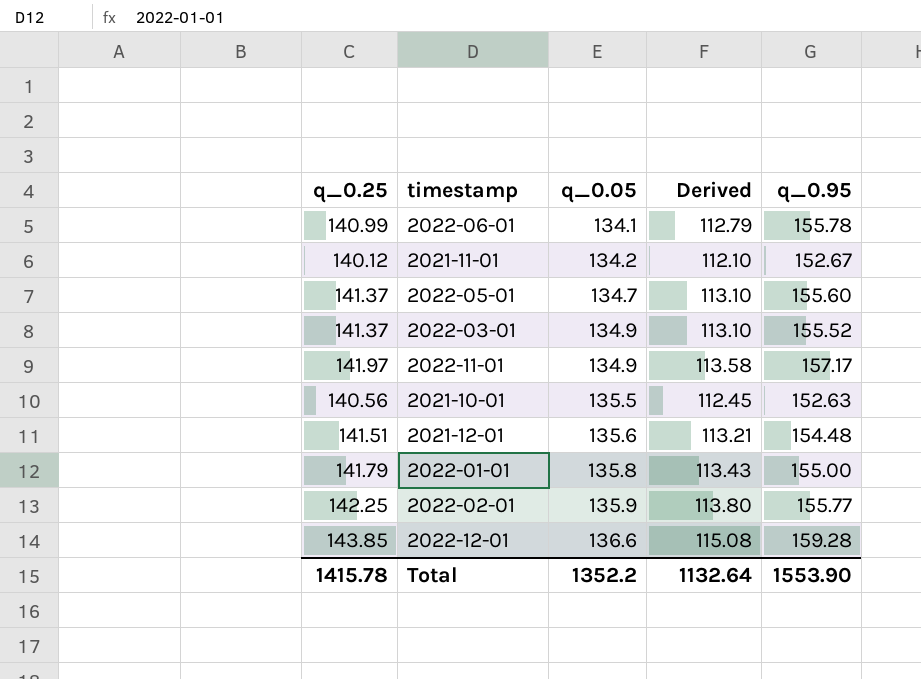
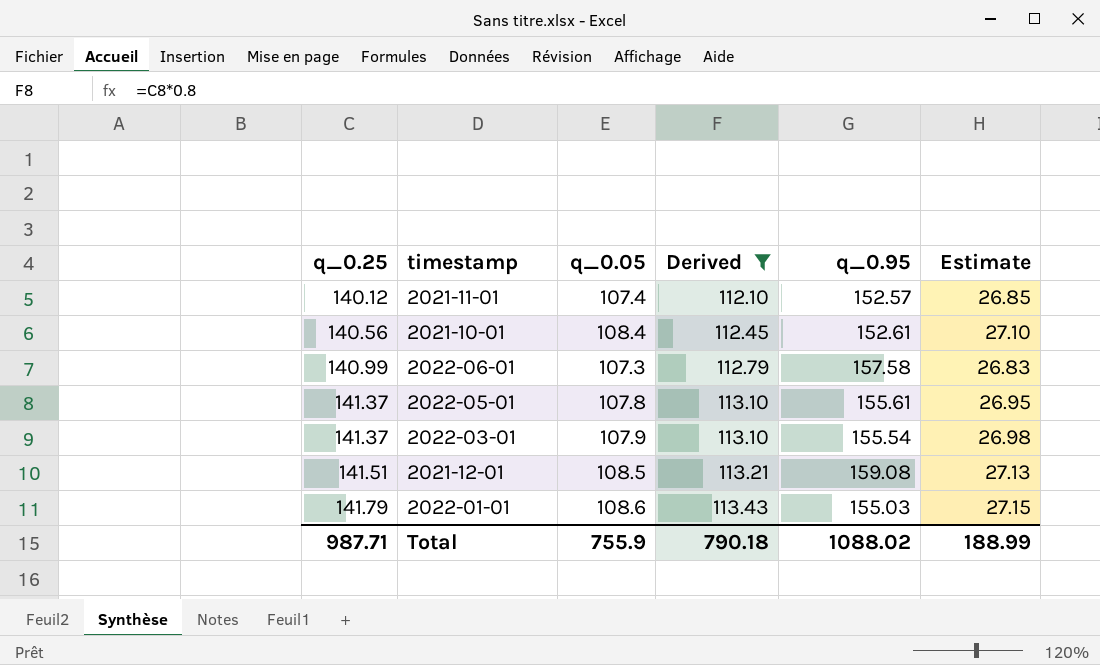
filter: none -> Derived <= 113.43
row order: q_0.05 ascending -> q_0.25 ascending
column Estimate | formula: none -> [q_0.05] * 0.25
2021-11-01 | q_0.05: 134.2 -> 107.4
2021-11-01 | q_0.95: 152.67 -> 152.57
2021-10-01 | q_0.05: 135.5 -> 108.4
2021-10-01 | q_0.95: 152.63 -> 152.61
2022-06-01 | q_0.05: 134.1 -> 107.3
2022-06-01 | q_0.95: 155.78 -> 157.58
2022-05-01 | q_0.05: 134.7 -> 107.8
2022-05-01 | q_0.95: 155.60 -> 155.61
2022-03-01 | q_0.05: 134.9 -> 107.9
2022-03-01 | q_0.95: 155.52 -> 155.54
2021-12-01 | q_0.05: 135.6 -> 108.5
2021-12-01 | q_0.95: 154.48 -> 159.08
2022-01-01 | q_0.05: 135.8 -> 108.6
2022-01-01 | q_0.95: 155.00 -> 155.03
Total | q_0.25: 1415.78 -> 987.71
Total | q_0.05: 1352.2 -> 755.9
Total | Derived: 1132.64 -> 790.18
Total | q_0.95: 1553.90 -> 1088.02

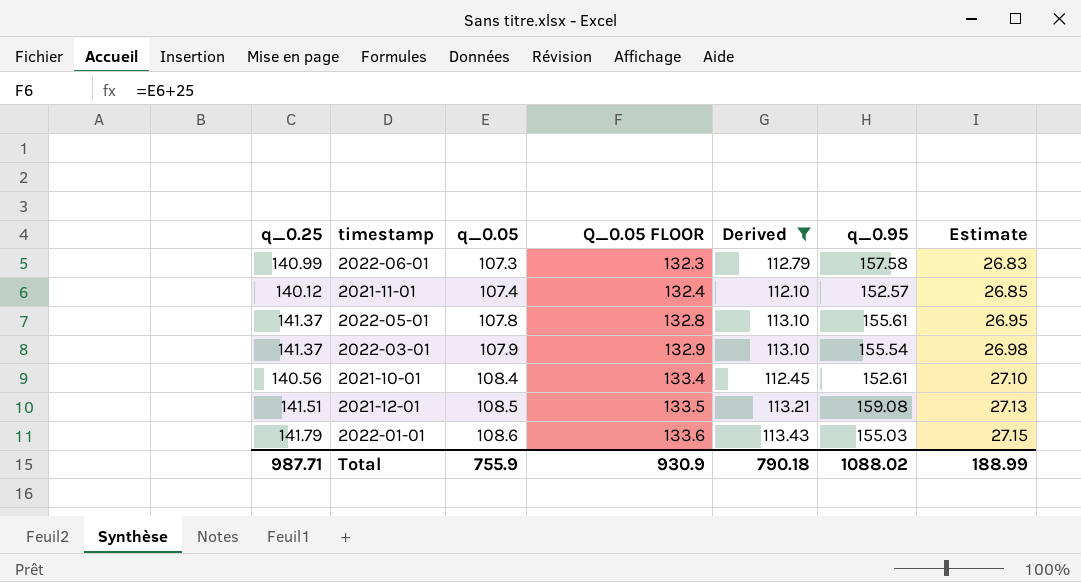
row order: q_0.25 ascending -> q_0.05 ascending
column Q_0.05 FLOOR | formula: none -> [q_0.05] + 25

